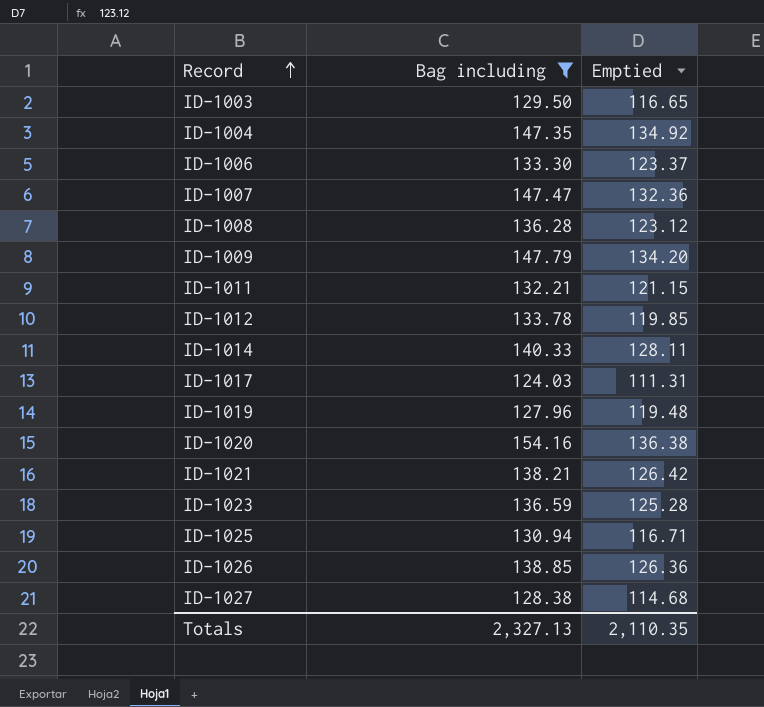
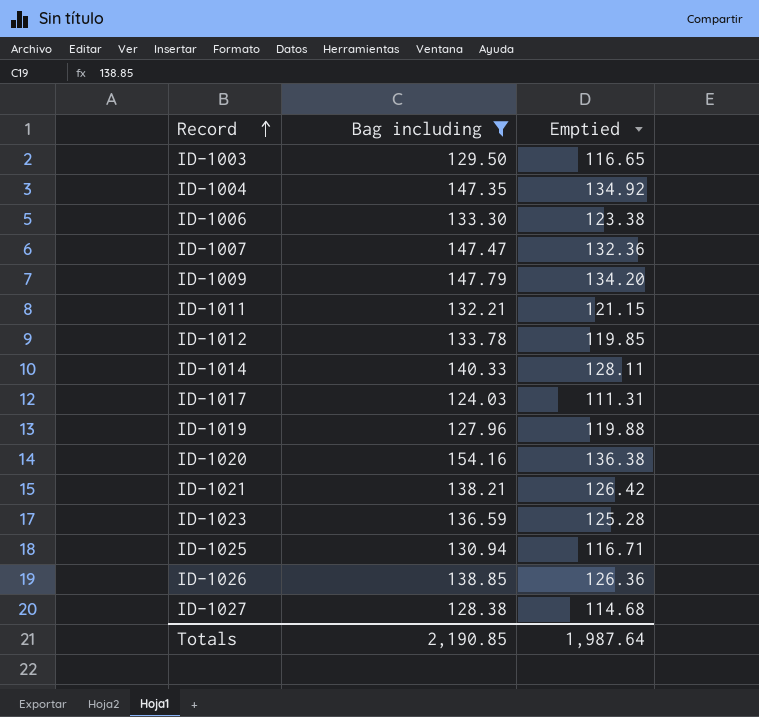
row ID-1008: 136.28 | 123.12 -> none
ID-1006 | Emptied: 123.37 -> 123.38
ID-1019 | Emptied: 119.48 -> 119.88
Totals | Bag including: 2,327.13 -> 2,190.85
Totals | Emptied: 2,110.35 -> 1,987.64

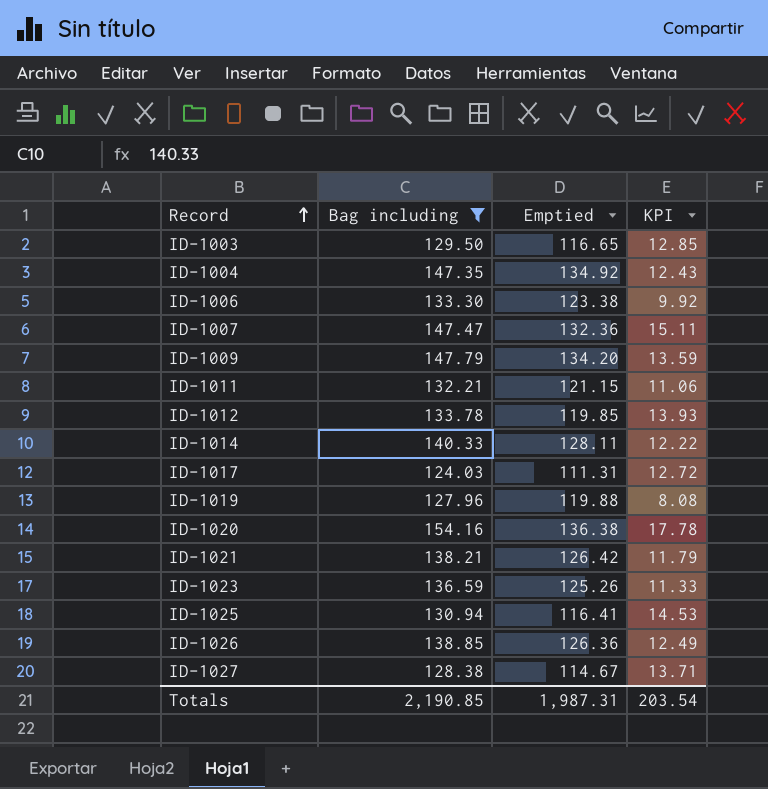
column KPI | formula: none -> [Bag including] - [Emptied]
ID-1023 | Emptied: 125.28 -> 125.26
ID-1025 | Emptied: 116.71 -> 116.41
ID-1027 | Emptied: 114.68 -> 114.67
Totals | Emptied: 1,987.64 -> 1,987.31

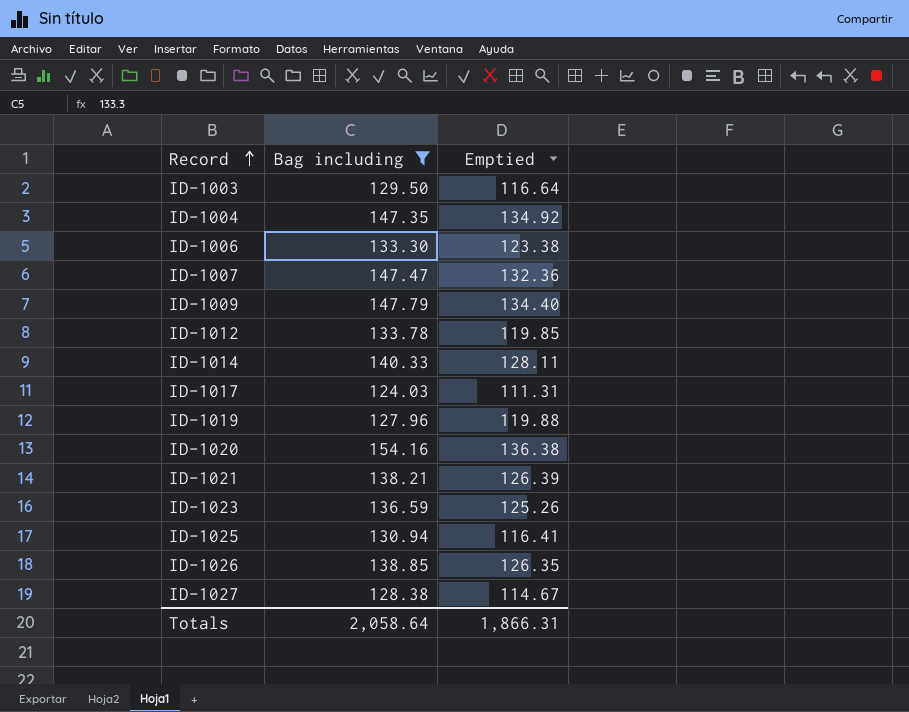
column KPI | formula: [Bag including] - [Emptied] -> none
row ID-1011: 132.21 | 121.15 | 11.06 -> none
ID-1003 | Emptied: 116.65 -> 116.64
ID-1009 | Emptied: 134.20 -> 134.40
ID-1021 | Emptied: 126.42 -> 126.39
ID-1026 | Emptied: 126.36 -> 126.35
Totals | Bag including: 2,190.85 -> 2,058.64
Totals | Emptied: 1,987.31 -> 1,866.31

